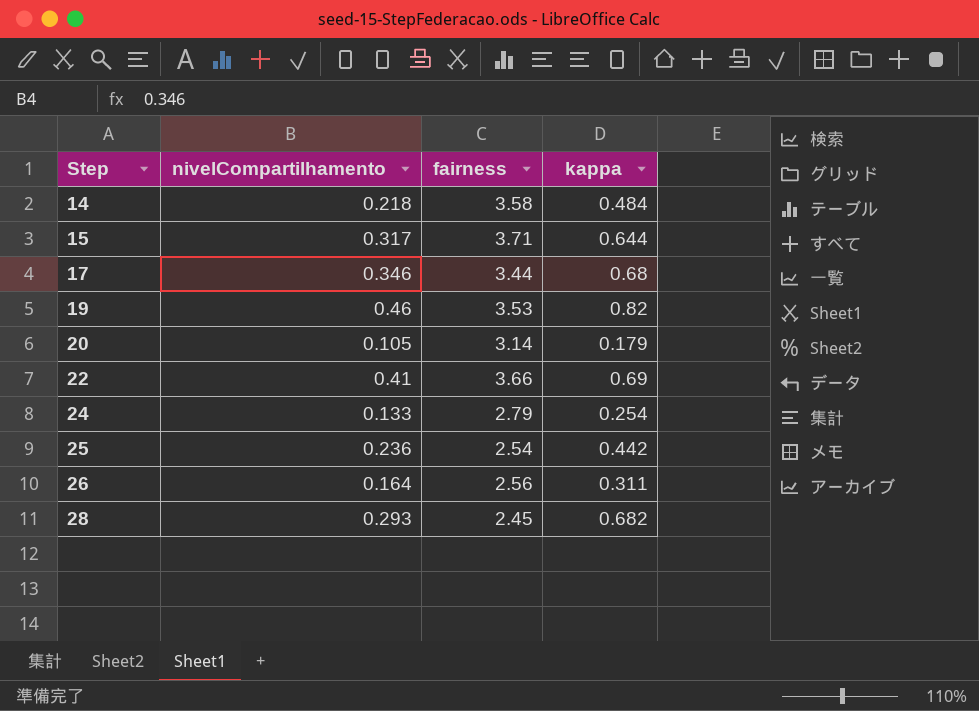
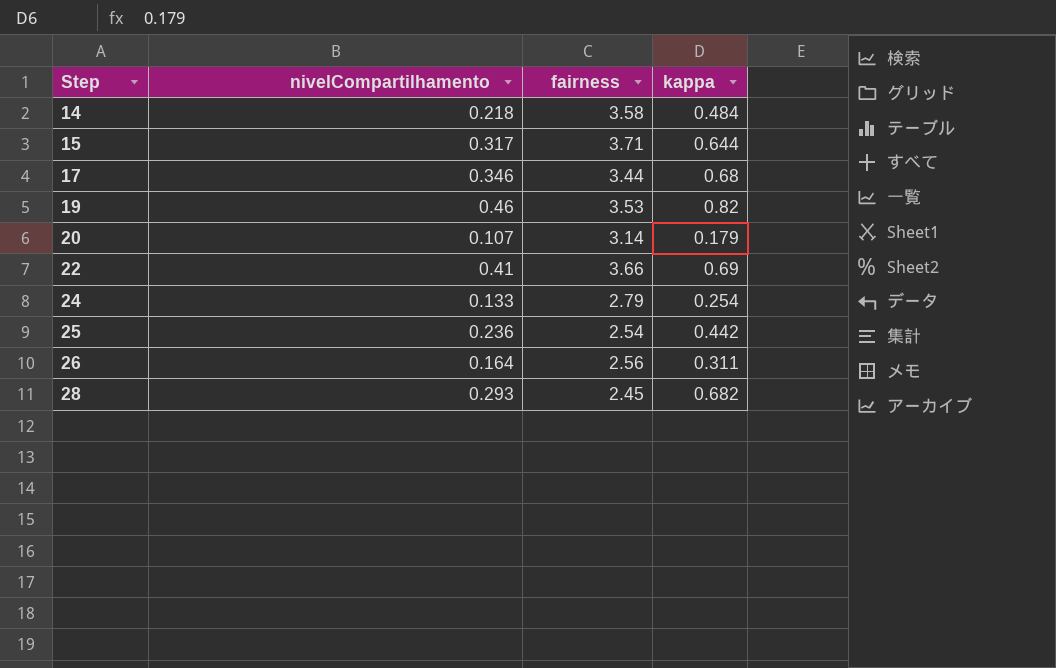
20 | nivelCompartilhamento: 0.105 -> 0.107

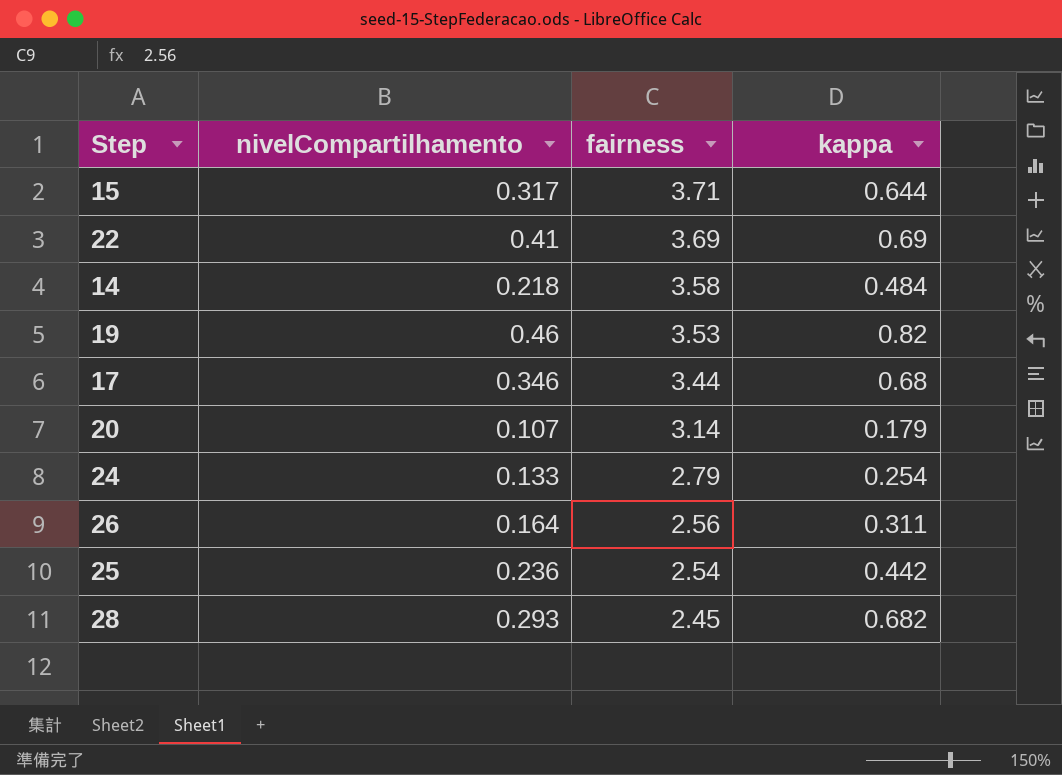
row order: Step ascending -> fairness descending
22 | fairness: 3.66 -> 3.69

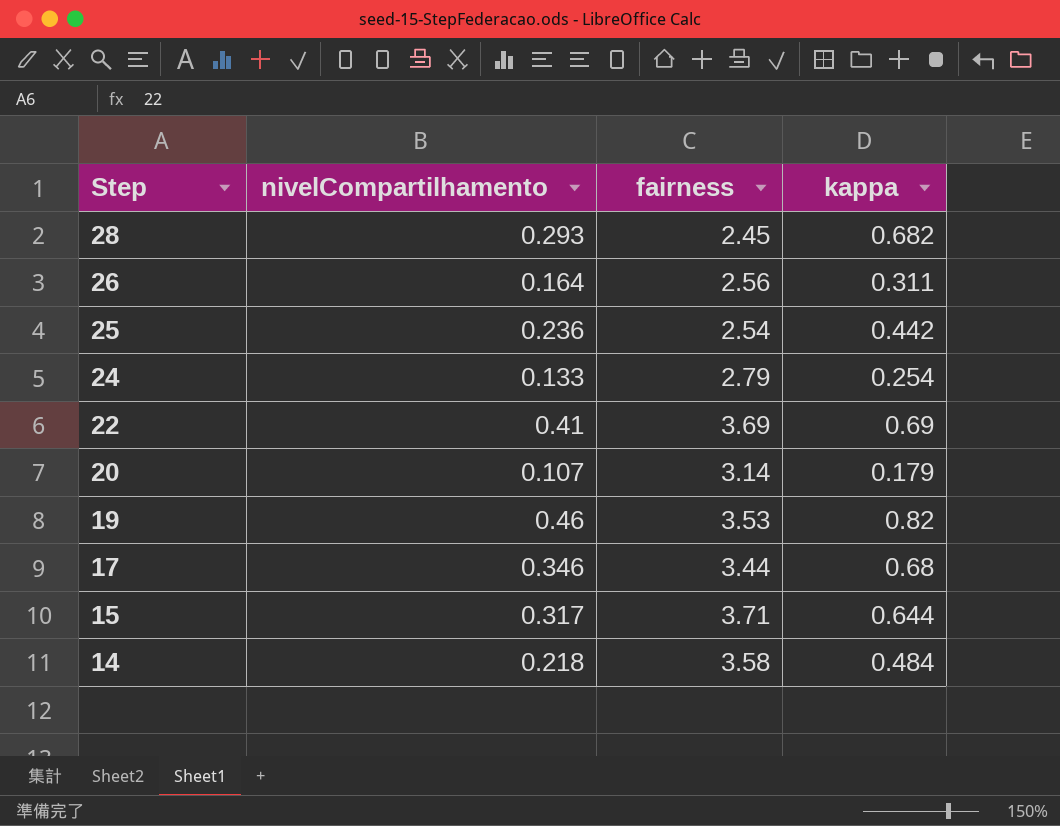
row order: fairness descending -> Step descending

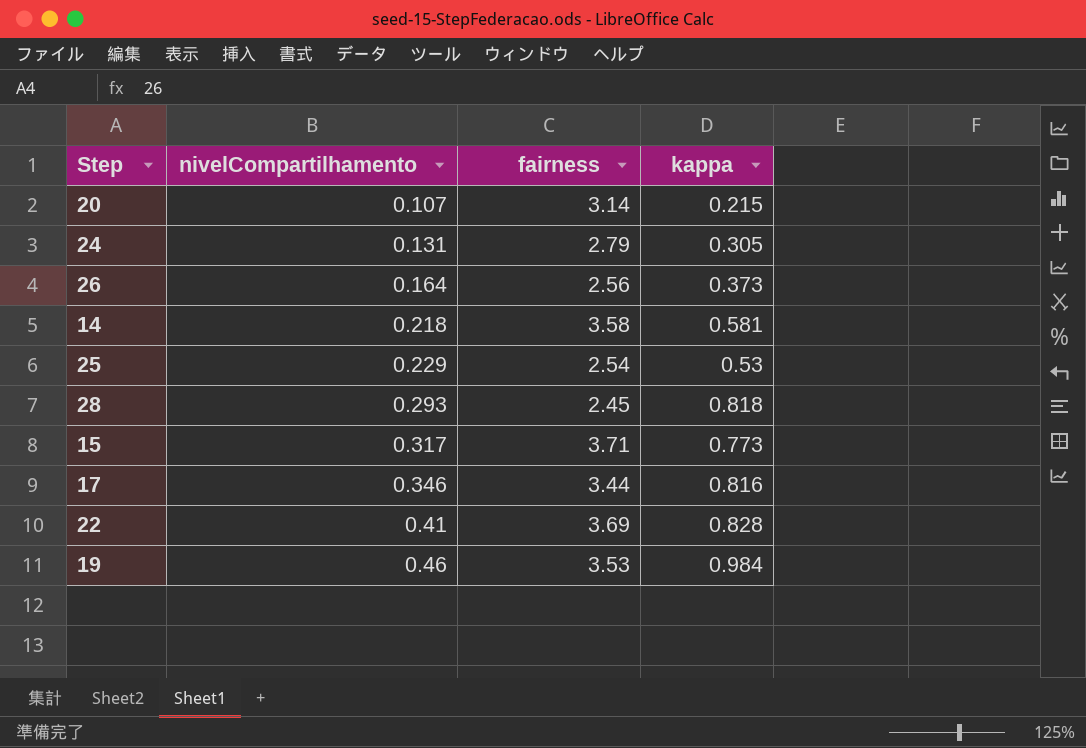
row order: Step descending -> nivelCompartilhamento ascending
20 | kappa: 0.179 -> 0.215
24 | nivelCompartilhamento: 0.133 -> 0.131
24 | kappa: 0.254 -> 0.305
26 | kappa: 0.311 -> 0.373
14 | kappa: 0.484 -> 0.581
25 | nivelCompartilhamento: 0.236 -> 0.229
25 | kappa: 0.442 -> 0.53
28 | kappa: 0.682 -> 0.818
15 | kappa: 0.644 -> 0.773
17 | kappa: 0.68 -> 0.816
22 | kappa: 0.69 -> 0.828
19 | kappa: 0.82 -> 0.984

